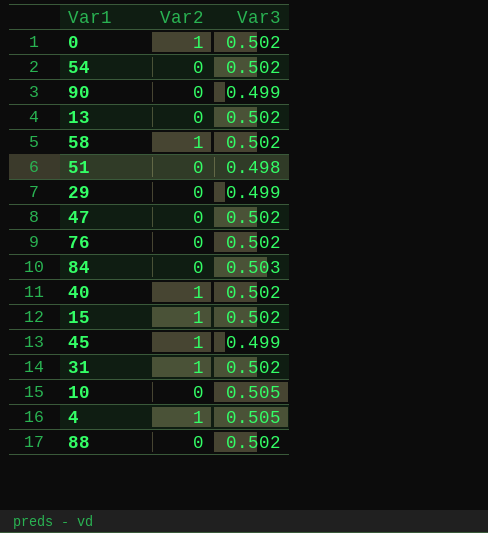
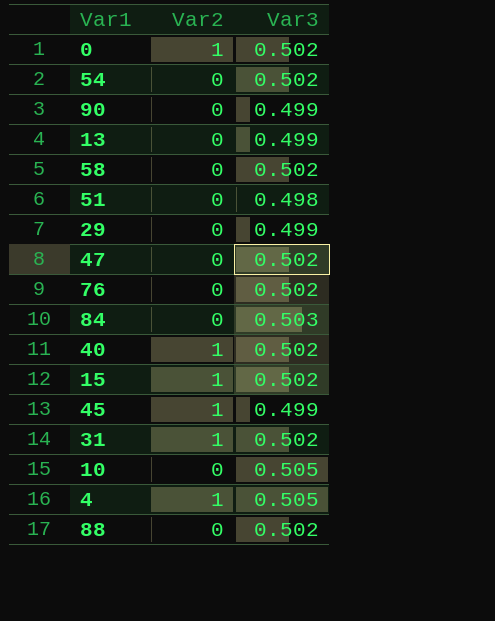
13 | Var3: 0.502 -> 0.499
58 | Var2: 1 -> 0

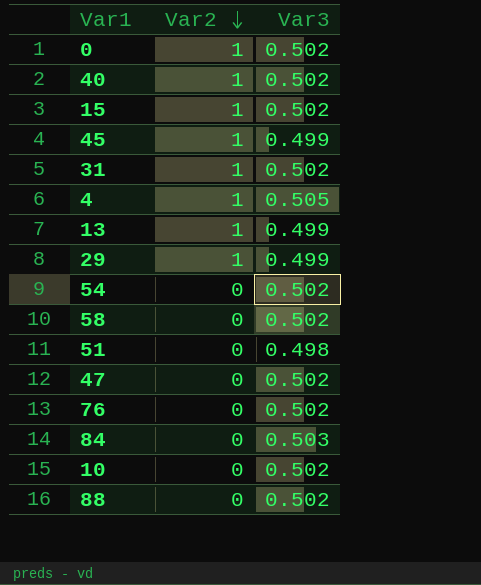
row order: none -> Var2 descending
row 90: 0 | 0.499 -> none
13 | Var2: 0 -> 1
29 | Var2: 0 -> 1
10 | Var3: 0.505 -> 0.502

